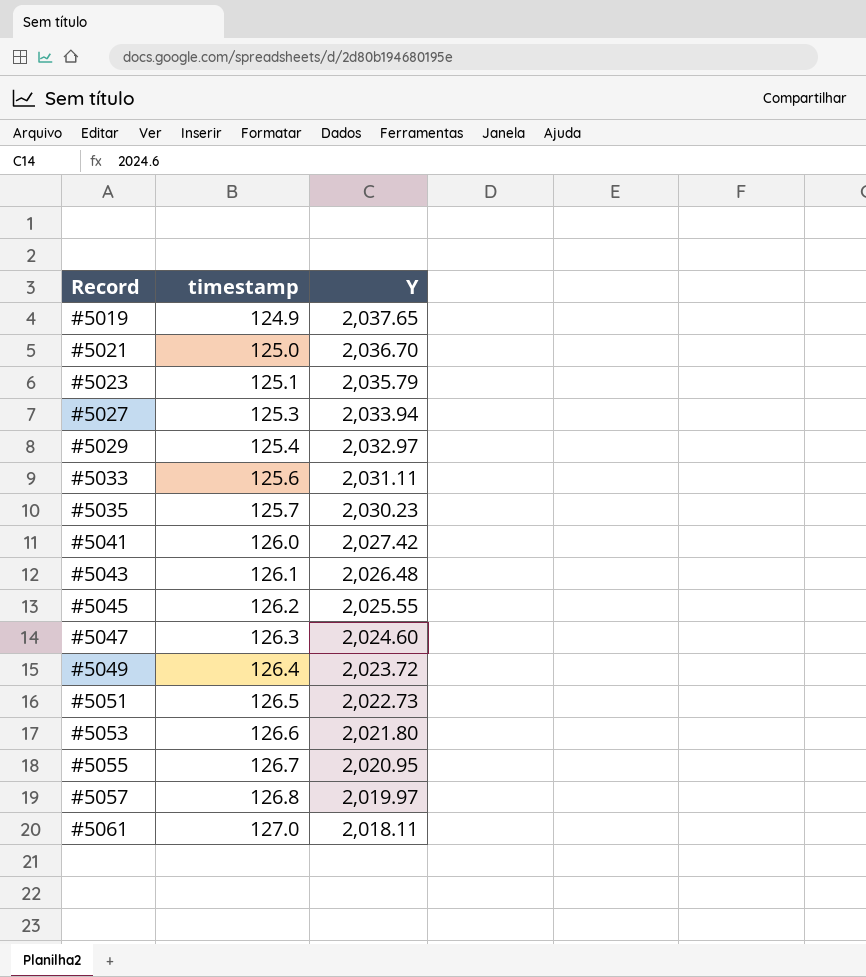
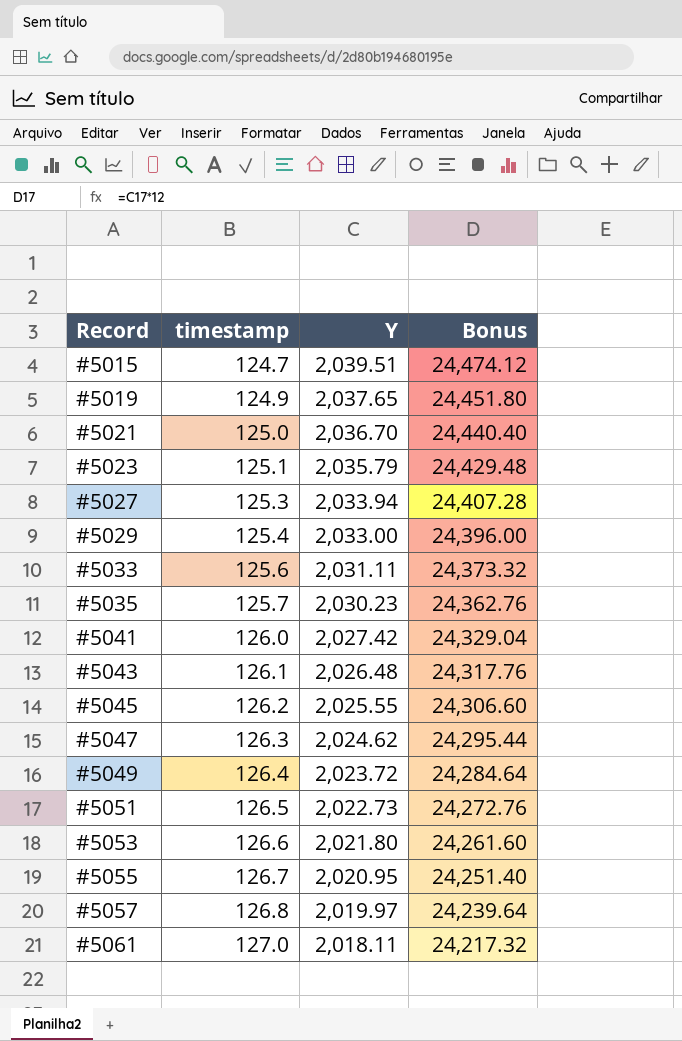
column Bonus | formula: none -> [Y] * 12
row #5015: none -> 124.7 | 2,039.51 | 24,474.12
#5029 | Y: 2,032.97 -> 2,033.00
#5047 | Y: 2,024.60 -> 2,024.62

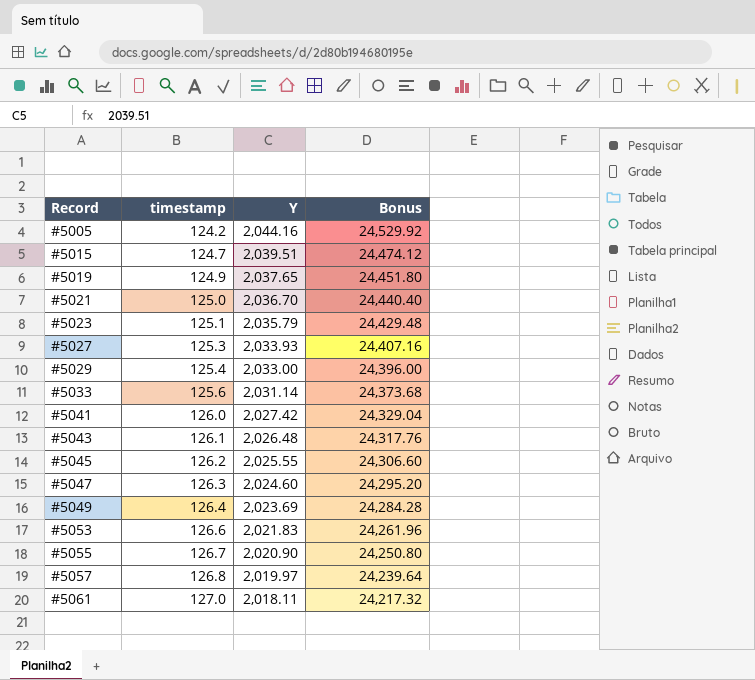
row #5035: 125.7 | 2,030.23 | 24,362.76 -> none
row #5051: 126.5 | 2,022.73 | 24,272.76 -> none
row #5005: none -> 124.2 | 2,044.16 | 24,529.92
#5027 | Y: 2,033.94 -> 2,033.93
#5027 | Bonus: 24,407.28 -> 24,407.16
#5033 | Y: 2,031.11 -> 2,031.14
#5033 | Bonus: 24,373.32 -> 24,373.68
#5047 | Y: 2,024.62 -> 2,024.60
#5047 | Bonus: 24,295.44 -> 24,295.20
#5049 | Y: 2,023.72 -> 2,023.69
#5049 | Bonus: 24,284.64 -> 24,284.28
#5053 | Y: 2,021.80 -> 2,021.83
#5053 | Bonus: 24,261.60 -> 24,261.96
#5055 | Y: 2,020.95 -> 2,020.90
#5055 | Bonus: 24,251.40 -> 24,250.80

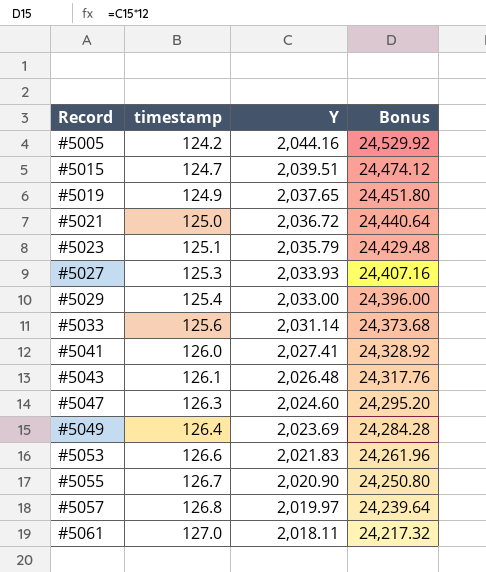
row #5045: 126.2 | 2,025.55 | 24,306.60 -> none
#5021 | Y: 2,036.70 -> 2,036.72
#5021 | Bonus: 24,440.40 -> 24,440.64
#5041 | Y: 2,027.42 -> 2,027.41
#5041 | Bonus: 24,329.04 -> 24,328.92

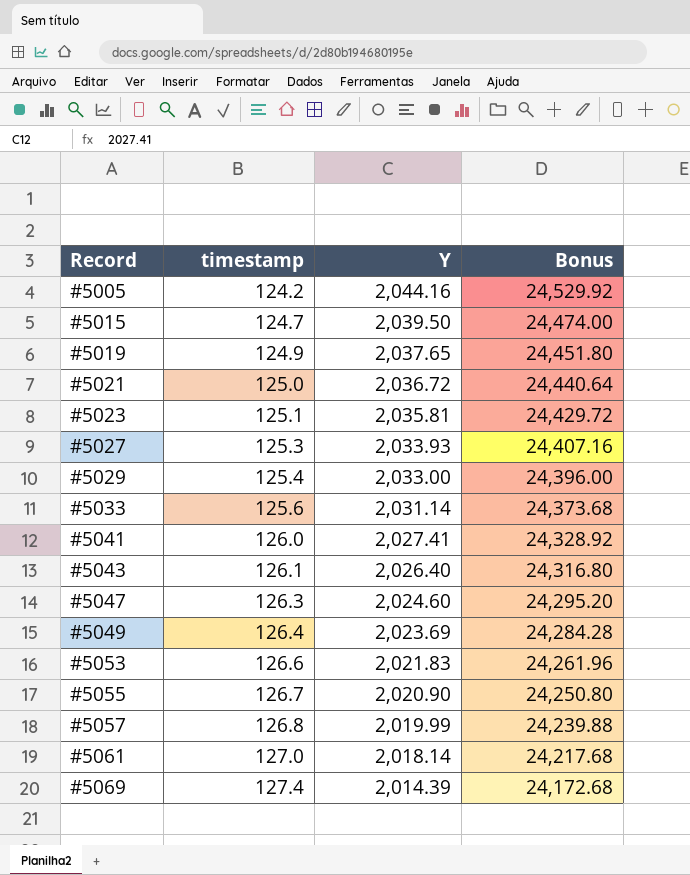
#5015 | Y: 2,039.51 -> 2,039.50
#5015 | Bonus: 24,474.12 -> 24,474.00
#5023 | Y: 2,035.79 -> 2,035.81
#5023 | Bonus: 24,429.48 -> 24,429.72
#5043 | Y: 2,026.48 -> 2,026.40
#5043 | Bonus: 24,317.76 -> 24,316.80
#5057 | Y: 2,019.97 -> 2,019.99
#5057 | Bonus: 24,239.64 -> 24,239.88
#5061 | Y: 2,018.11 -> 2,018.14
#5061 | Bonus: 24,217.32 -> 24,217.68
row #5069: none -> 127.4 | 2,014.39 | 24,172.68

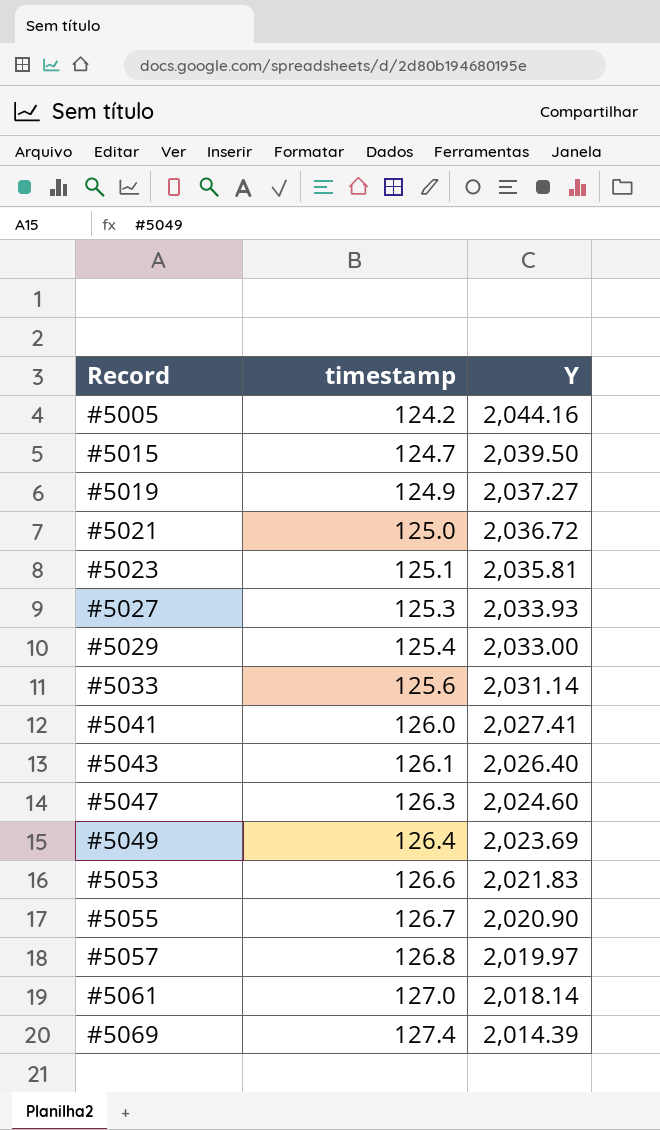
column Bonus | formula: [Y] * 12 -> none
#5019 | Y: 2,037.65 -> 2,037.27
#5057 | Y: 2,019.99 -> 2,019.97

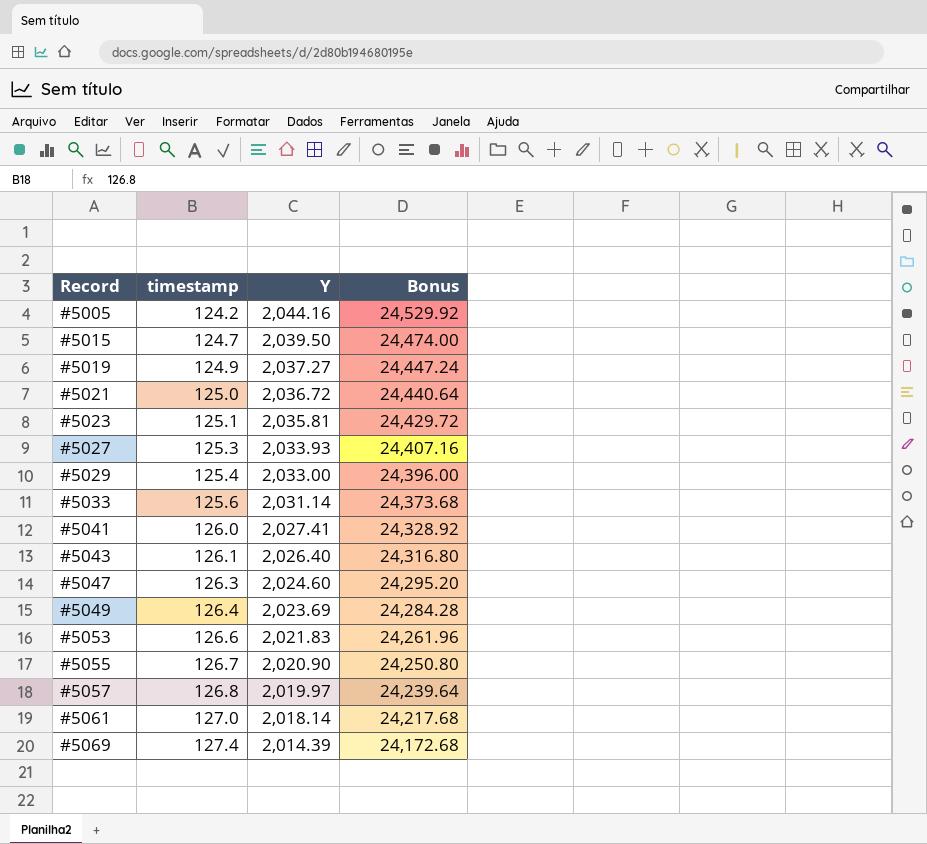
column Bonus | formula: none -> [Y] * 12

